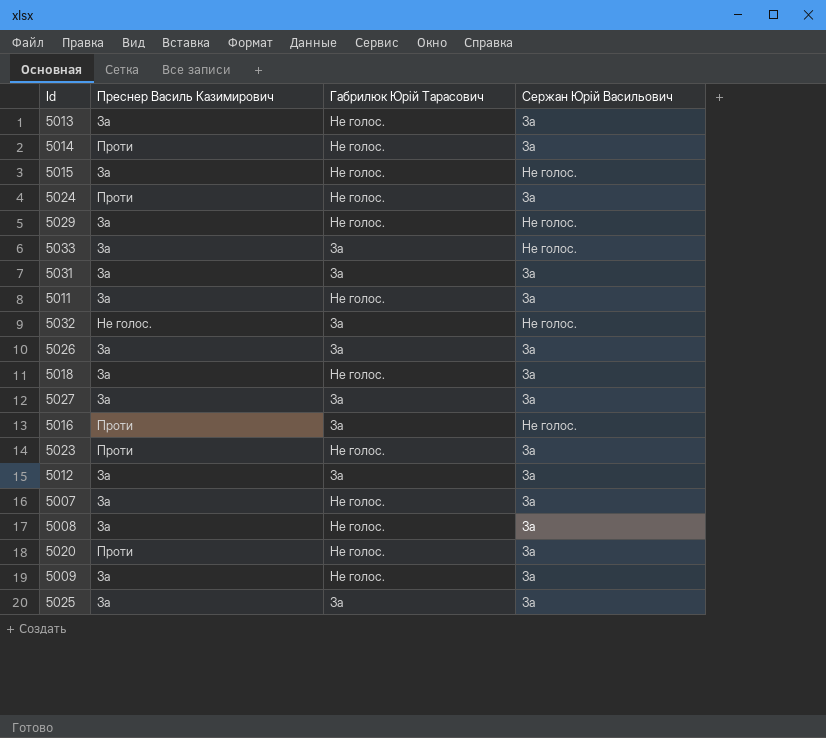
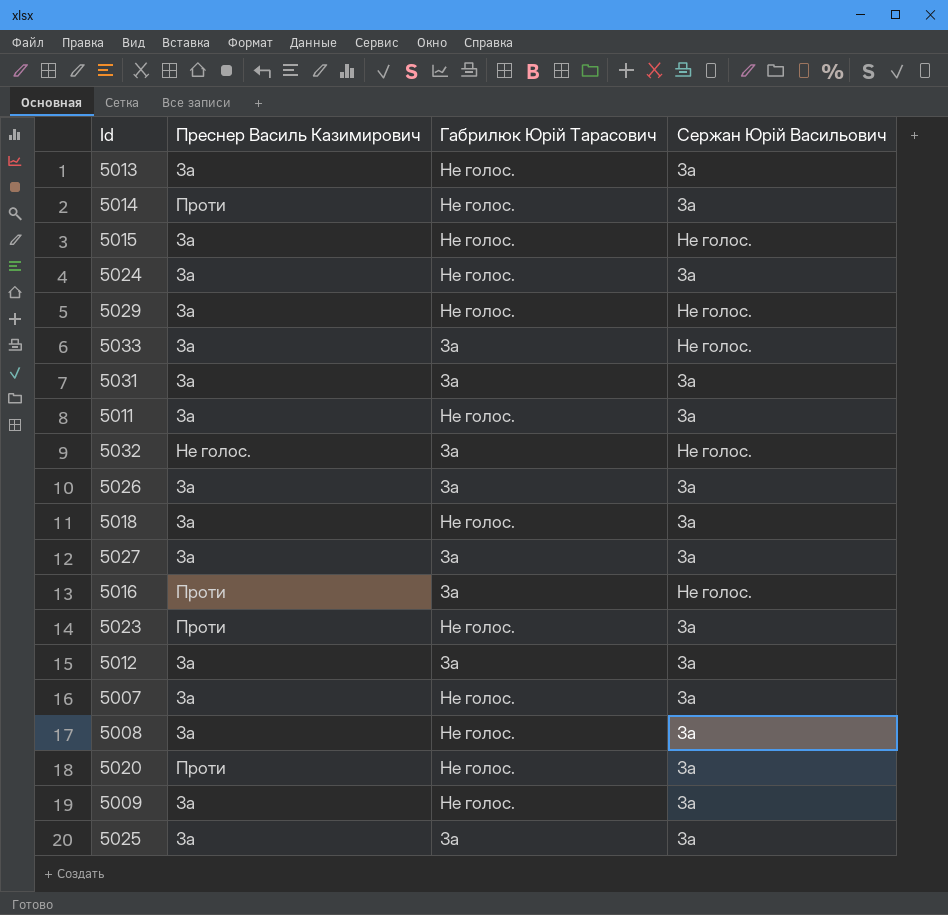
5024 | Преснер Василь Казимирович: Проти -> За

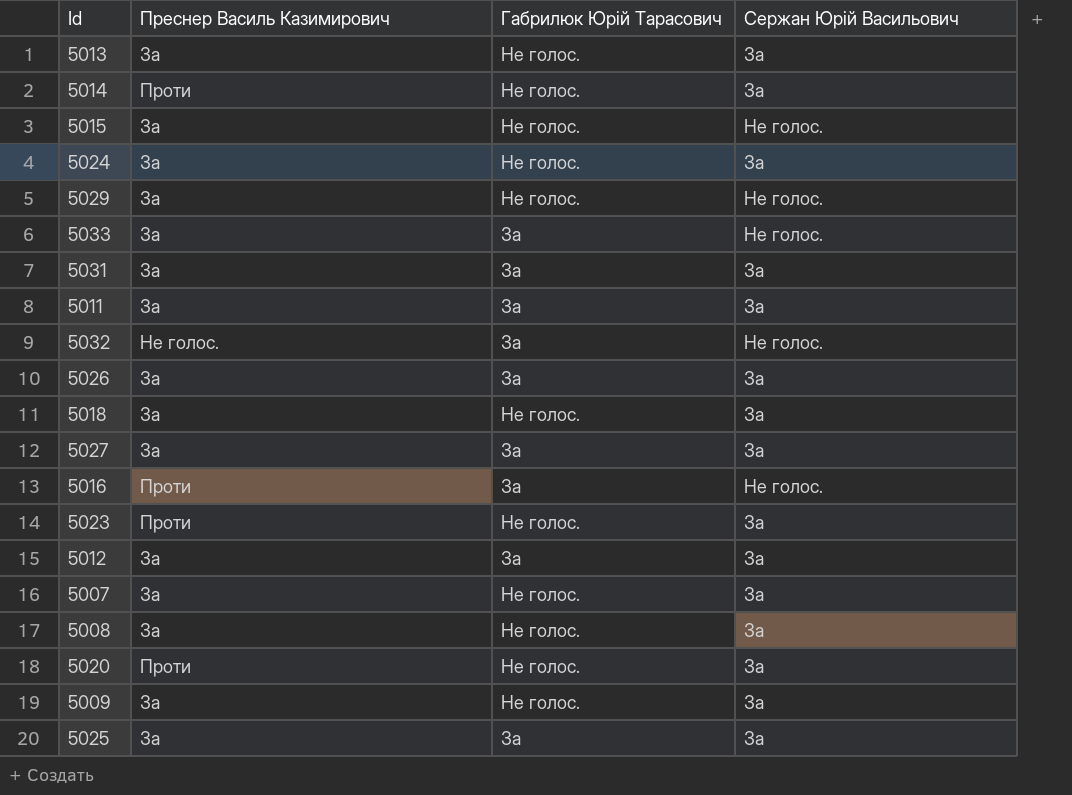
5011 | Габрилюк Юрій Тарасович: Не голос. -> За

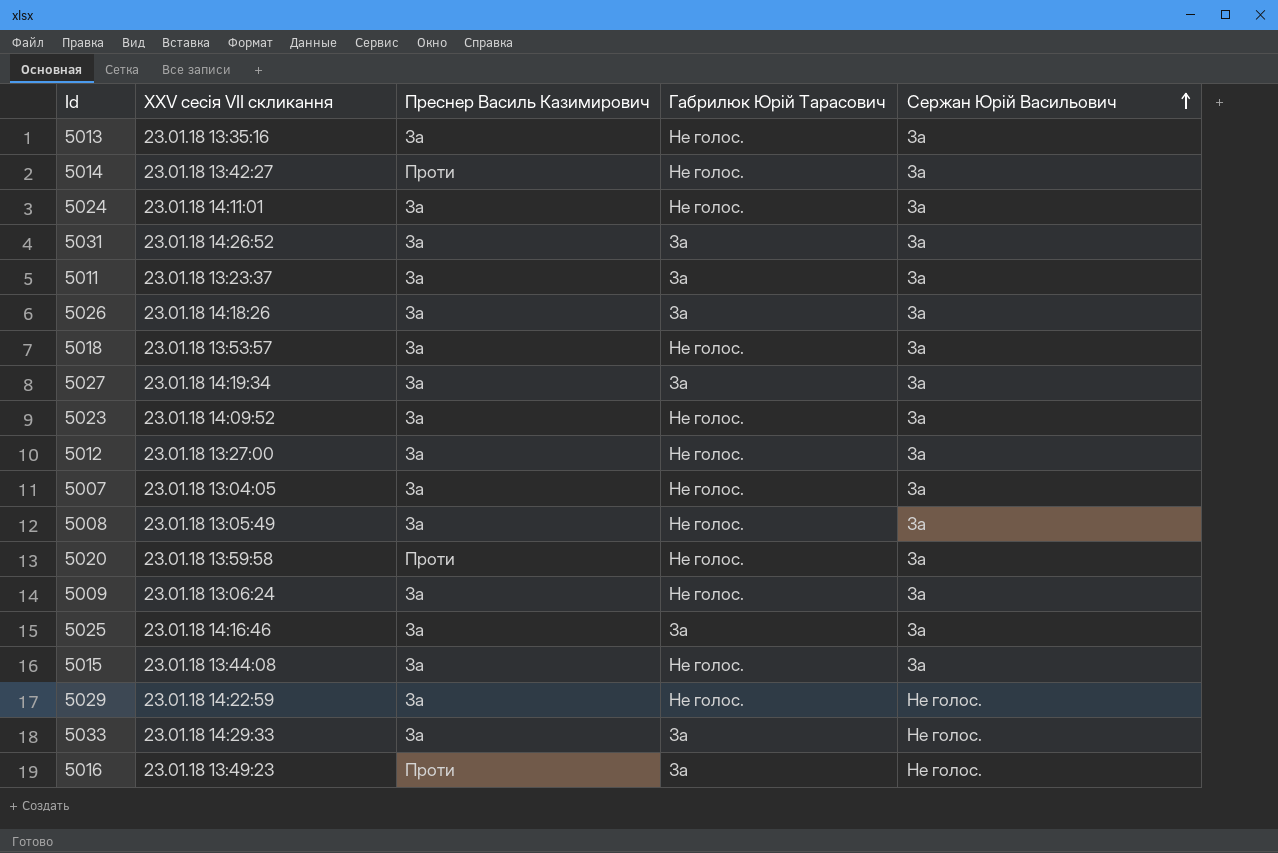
row order: none -> Сержан Юрій Васильович ascending
column XXV сесія VII скликання | position: none -> 2
row 5032: Не голос. | За | Не голос. -> none
5023 | Преснер Василь Казимирович: Проти -> За
5012 | Габрилюк Юрій Тарасович: За -> Не голос.
5015 | Сержан Юрій Васильович: Не голос. -> За

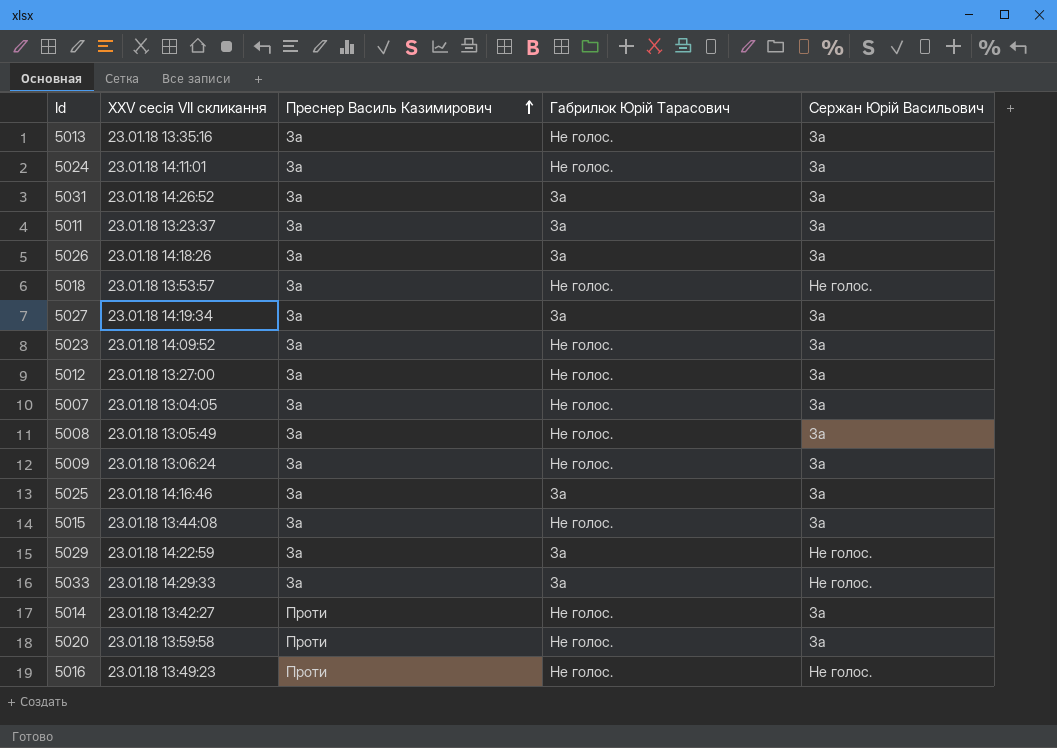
row order: Сержан Юрій Васильович ascending -> Преснер Василь Казимирович ascending
5018 | Сержан Юрій Васильович: За -> Не голос.
5029 | Габрилюк Юрій Тарасович: Не голос. -> За
5016 | Габрилюк Юрій Тарасович: За -> Не голос.

